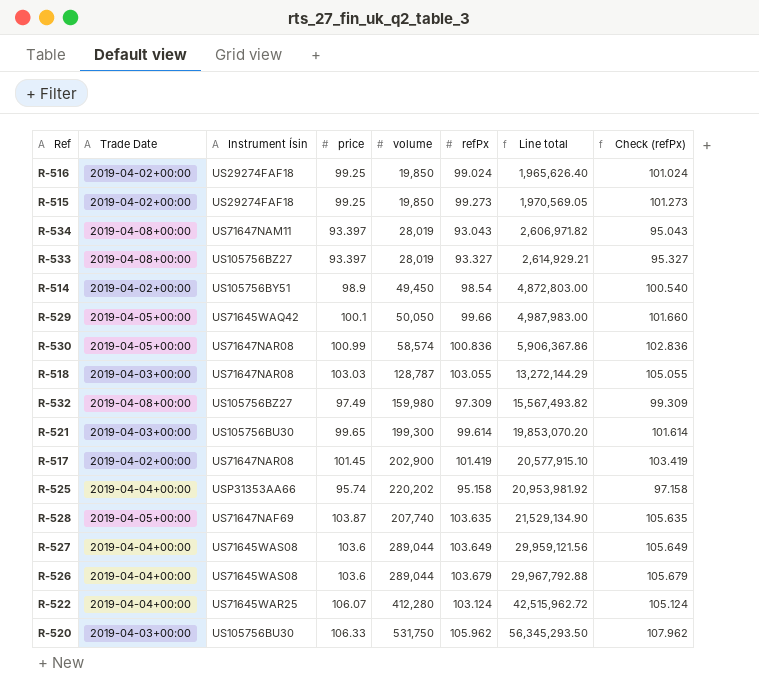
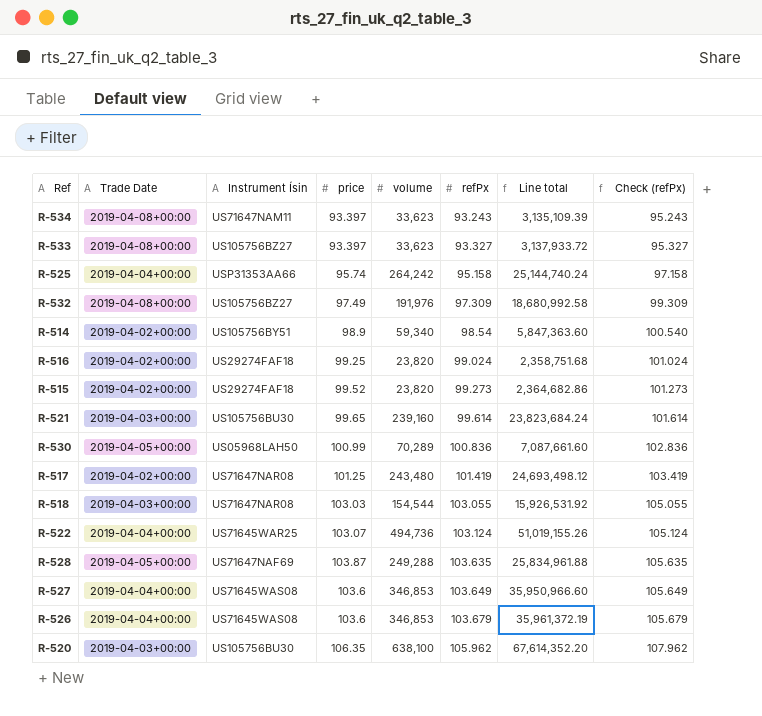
row order: Line total ascending -> refPx ascending
row R-529: 2019-04-05+00:00 | US71645WAQ42 | 100.1 | 50,050 | 99.66 | 4,987,983.00 | 101.660 -> none
R-534 | volume: 28,019 -> 33,623
R-534 | refPx: 93.043 -> 93.243
R-534 | Line total: 2,606,971.82 -> 3,135,109.39
R-534 | Check (refPx): 95.043 -> 95.243
R-533 | volume: 28,019 -> 33,623
R-533 | Line total: 2,614,929.21 -> 3,137,933.72
R-525 | volume: 220,202 -> 264,242
R-525 | Line total: 20,953,981.92 -> 25,144,740.24
R-532 | volume: 159,980 -> 191,976
R-532 | Line total: 15,567,493.82 -> 18,680,992.58
R-514 | volume: 49,450 -> 59,340
R-514 | Line total: 4,872,803.00 -> 5,847,363.60
R-516 | volume: 19,850 -> 23,820
R-516 | Line total: 1,965,626.40 -> 2,358,751.68
R-515 | price: 99.25 -> 99.52
R-515 | volume: 19,850 -> 23,820
R-515 | Line total: 1,970,569.05 -> 2,364,682.86
R-521 | volume: 199,300 -> 239,160
R-521 | Line total: 19,853,070.20 -> 23,823,684.24
R-530 | Instrument Ísin: US71647NAR08 -> US05968LAH50
R-530 | volume: 58,574 -> 70,289
R-530 | Line total: 5,906,367.86 -> 7,087,661.60
R-517 | price: 101.45 -> 101.25
R-517 | volume: 202,900 -> 243,480
R-517 | Line total: 20,577,915.10 -> 24,693,498.12
R-518 | volume: 128,787 -> 154,544
R-518 | Line total: 13,272,144.29 -> 15,926,531.92
R-522 | price: 106.07 -> 103.07
R-522 | volume: 412,280 -> 494,736
R-522 | Line total: 42,515,962.72 -> 51,019,155.26
R-528 | volume: 207,740 -> 249,288
R-528 | Line total: 21,529,134.90 -> 25,834,961.88
R-527 | volume: 289,044 -> 346,853
R-527 | Line total: 29,959,121.56 -> 35,950,966.60
R-526 | volume: 289,044 -> 346,853
R-526 | Line total: 29,967,792.88 -> 35,961,372.19
R-520 | price: 106.33 -> 106.35
R-520 | volume: 531,750 -> 638,100
R-520 | Line total: 56,345,293.50 -> 67,614,352.20

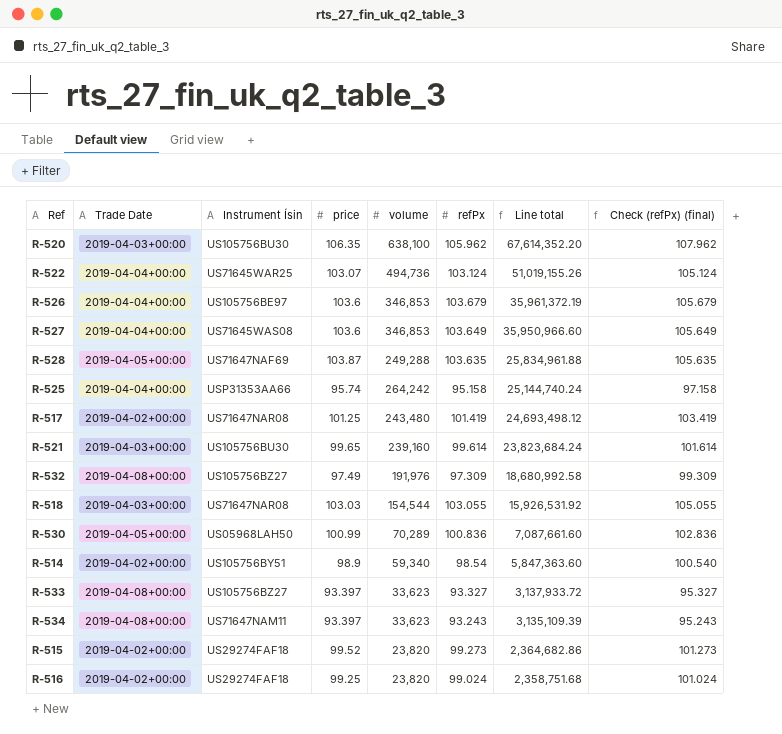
row order: refPx ascending -> Line total descending
column name: Check (refPx) -> Check (refPx) (final)
R-526 | Instrument Ísin: US71645WAS08 -> US105756BE97

